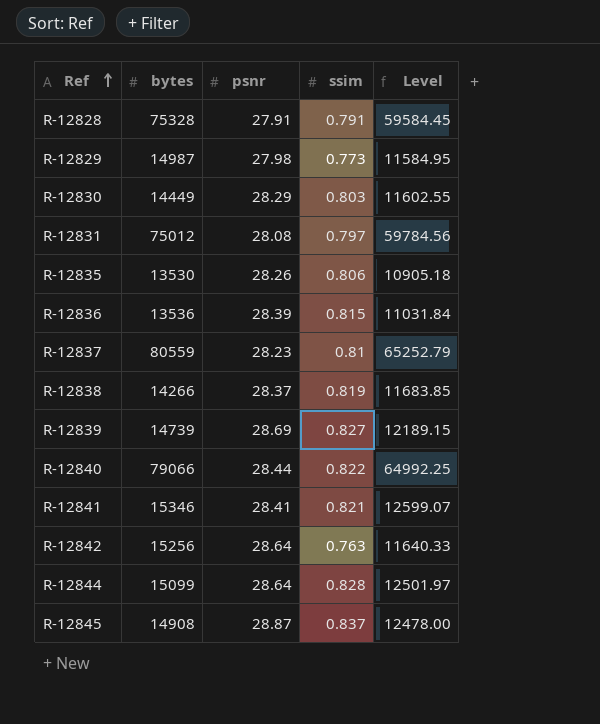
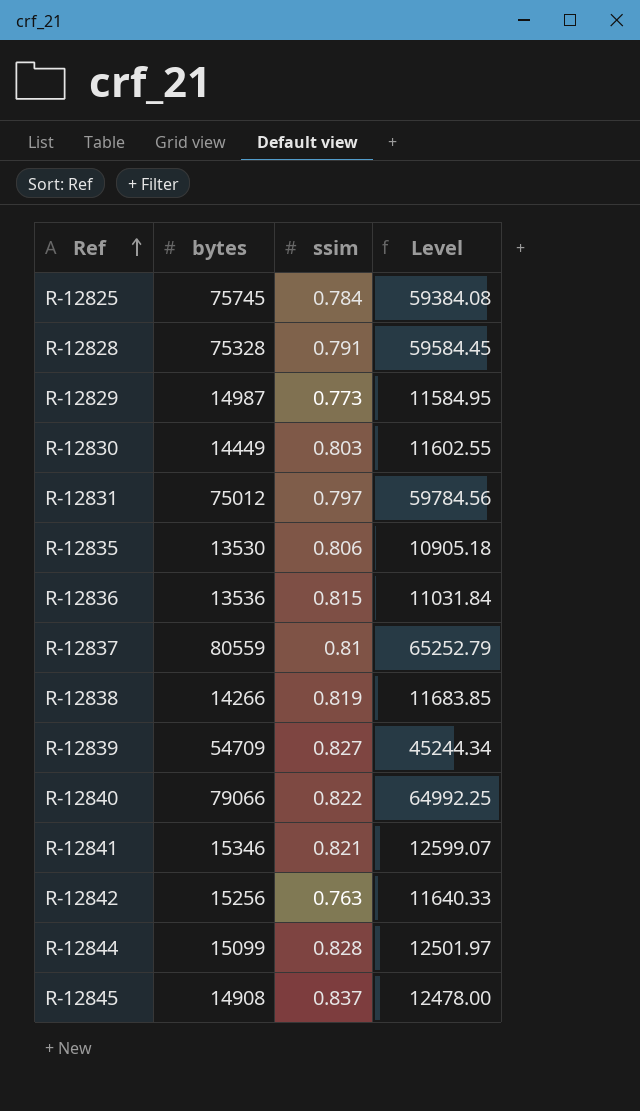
column psnr | position: 3 -> none
row R-12825: none -> 75745 | 0.784 | 59384.08
R-12839 | bytes: 14739 -> 54709
R-12839 | Level: 12189.15 -> 45244.34

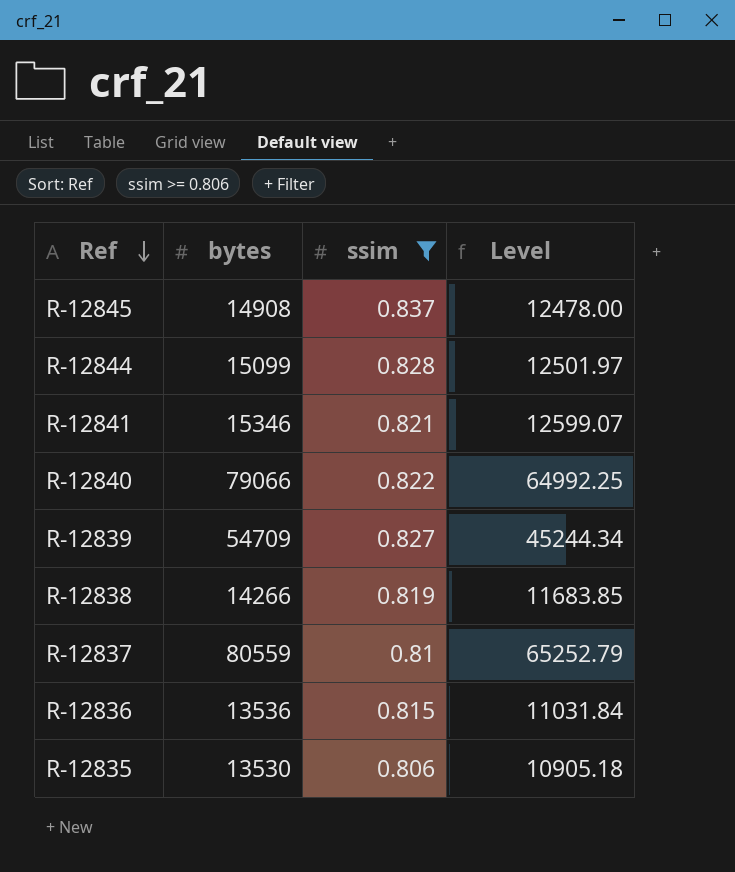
filter: none -> ssim >= 0.806
row order: Ref ascending -> Ref descending

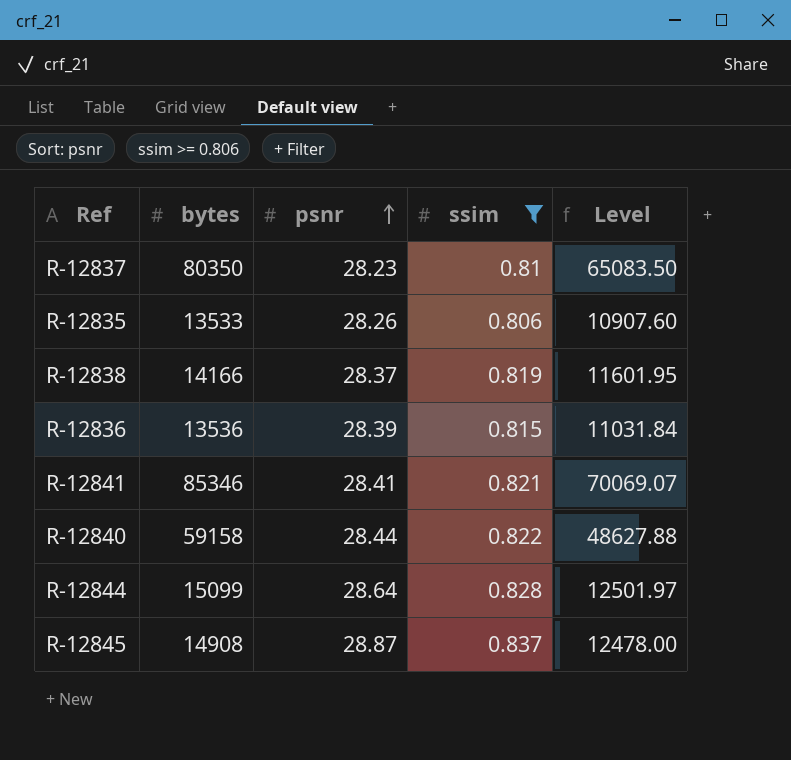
row order: Ref descending -> psnr ascending
column psnr | position: none -> 3
row R-12839: 54709 | 0.827 | 45244.34 -> none
R-12837 | bytes: 80559 -> 80350
R-12837 | Level: 65252.79 -> 65083.50
R-12835 | bytes: 13530 -> 13533
R-12835 | Level: 10905.18 -> 10907.60
R-12838 | bytes: 14266 -> 14166
R-12838 | Level: 11683.85 -> 11601.95
R-12841 | bytes: 15346 -> 85346
R-12841 | Level: 12599.07 -> 70069.07
R-12840 | bytes: 79066 -> 59158
R-12840 | Level: 64992.25 -> 48627.88

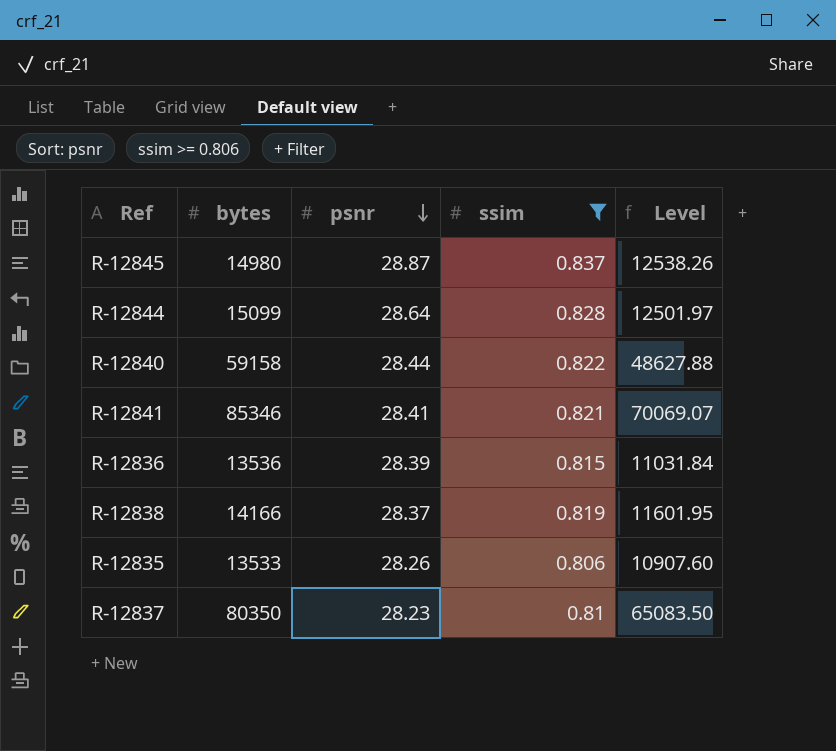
row order: psnr ascending -> psnr descending
R-12845 | bytes: 14908 -> 14980
R-12845 | Level: 12478.00 -> 12538.26

